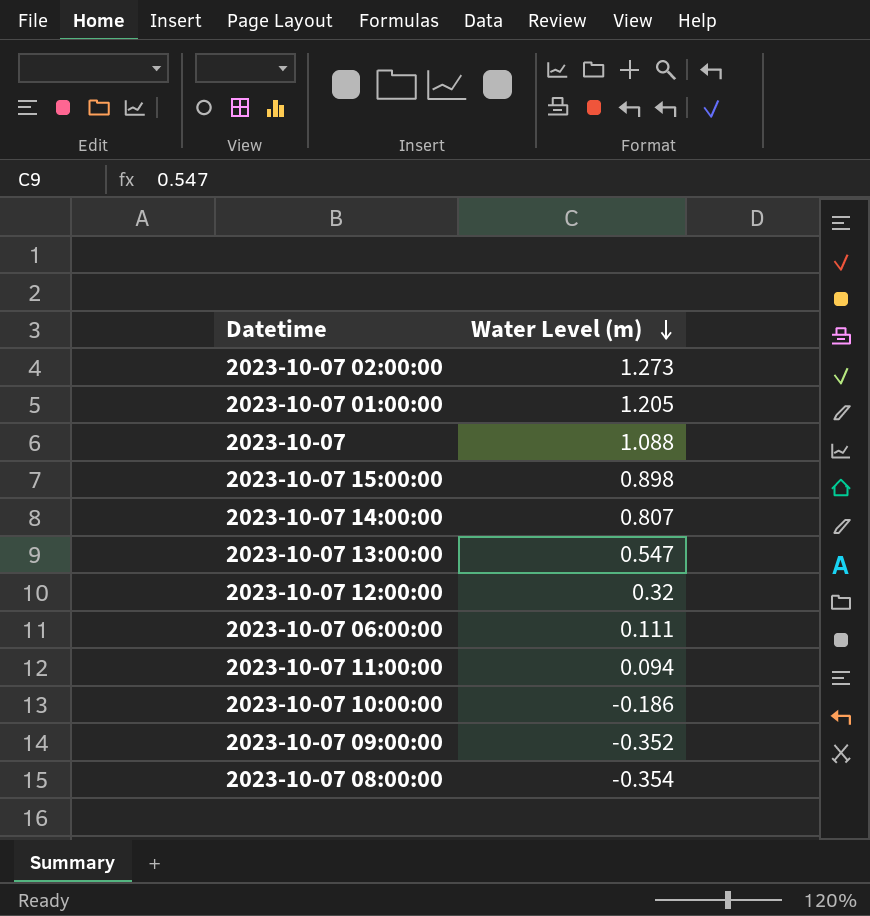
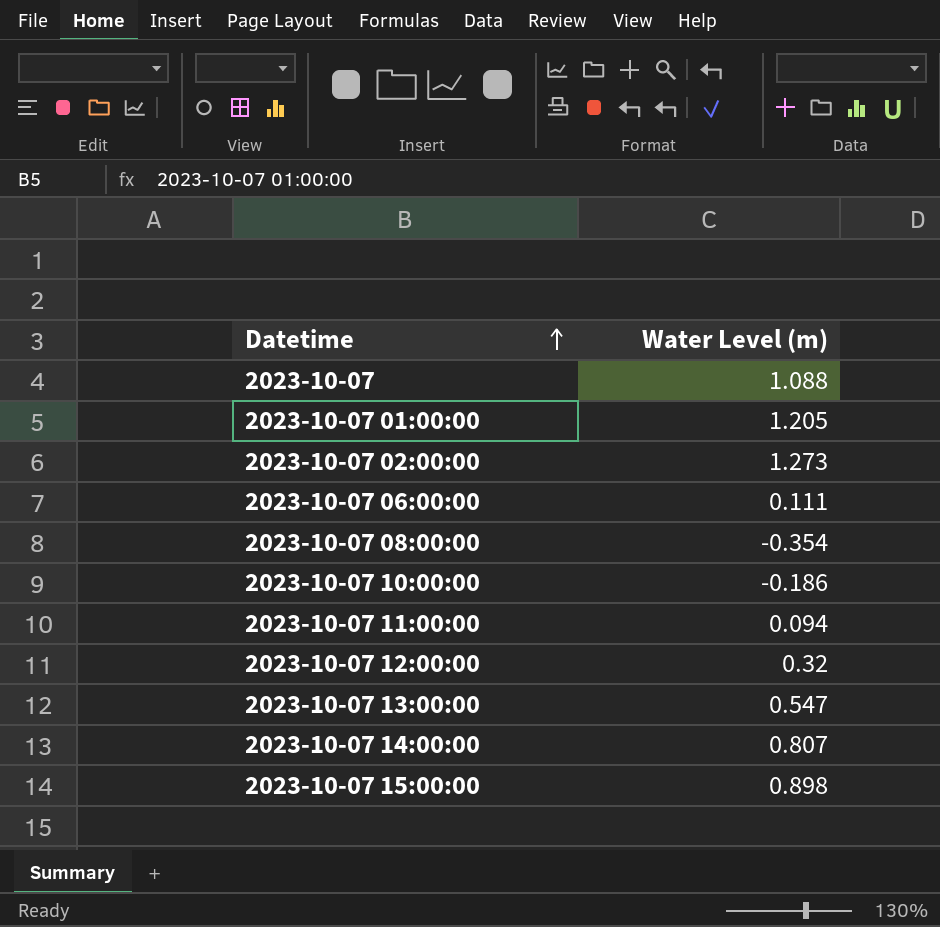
row order: Water Level (m) descending -> Datetime ascending
row 2023-10-07 09:00:00: -0.352 -> none

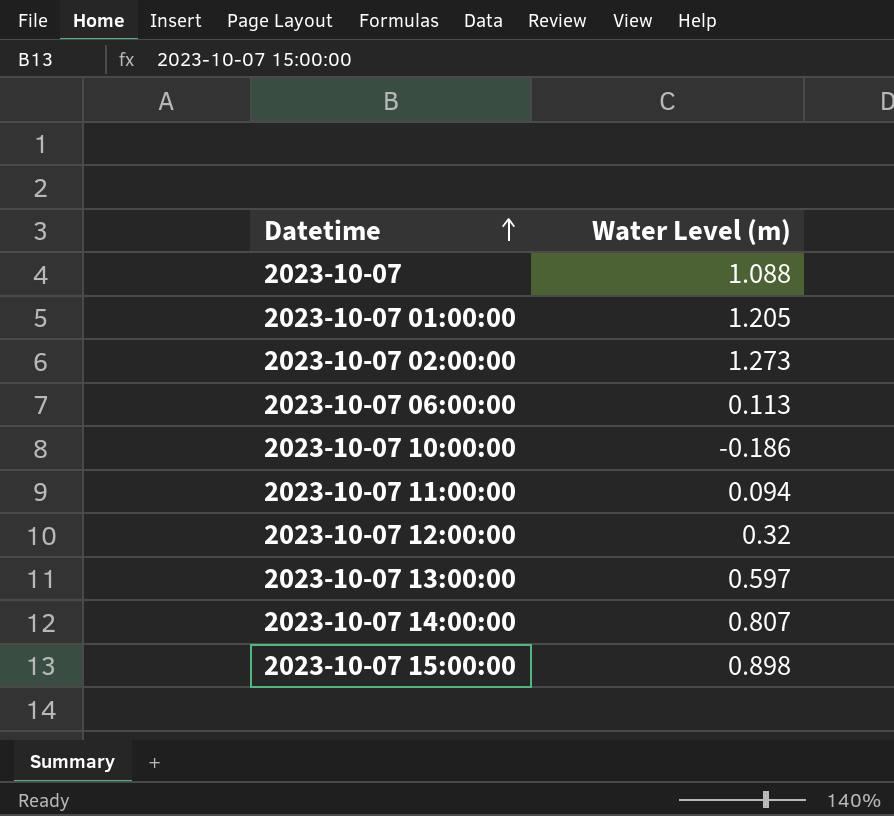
row 2023-10-07 08:00:00: -0.354 -> none
2023-10-07 06:00:00 | Water Level (m): 0.111 -> 0.113
2023-10-07 13:00:00 | Water Level (m): 0.547 -> 0.597

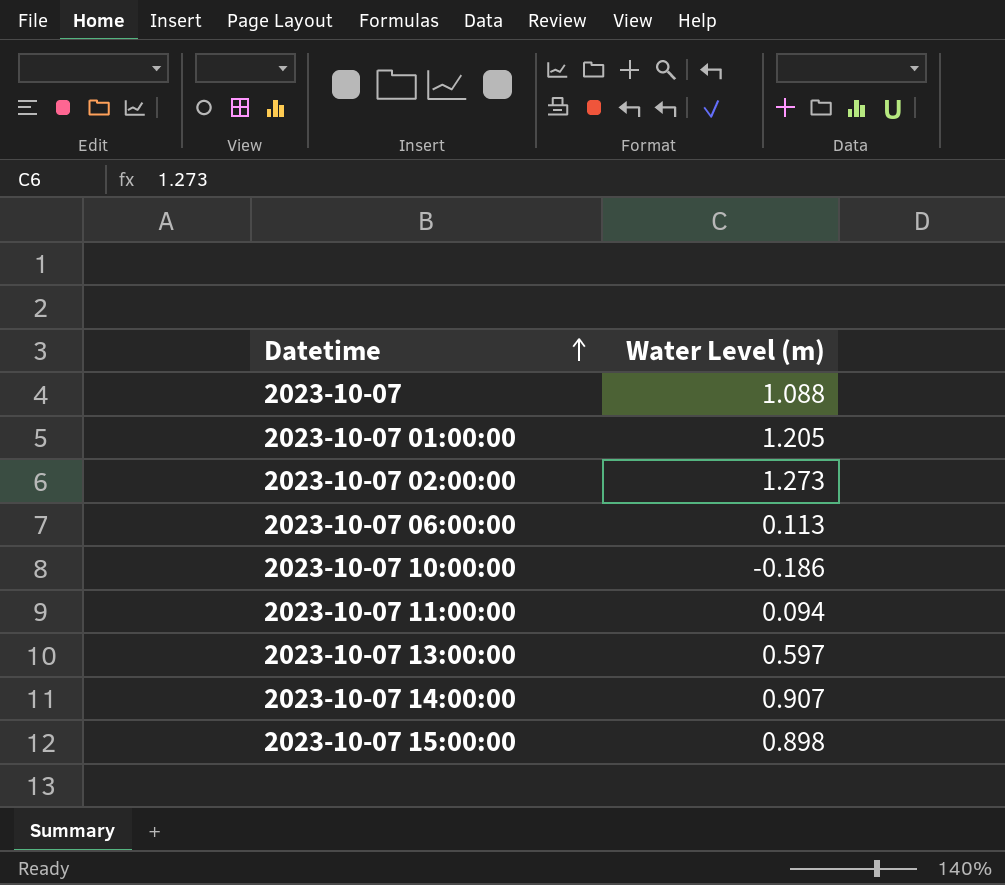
row 2023-10-07 12:00:00: 0.32 -> none
2023-10-07 14:00:00 | Water Level (m): 0.807 -> 0.907

